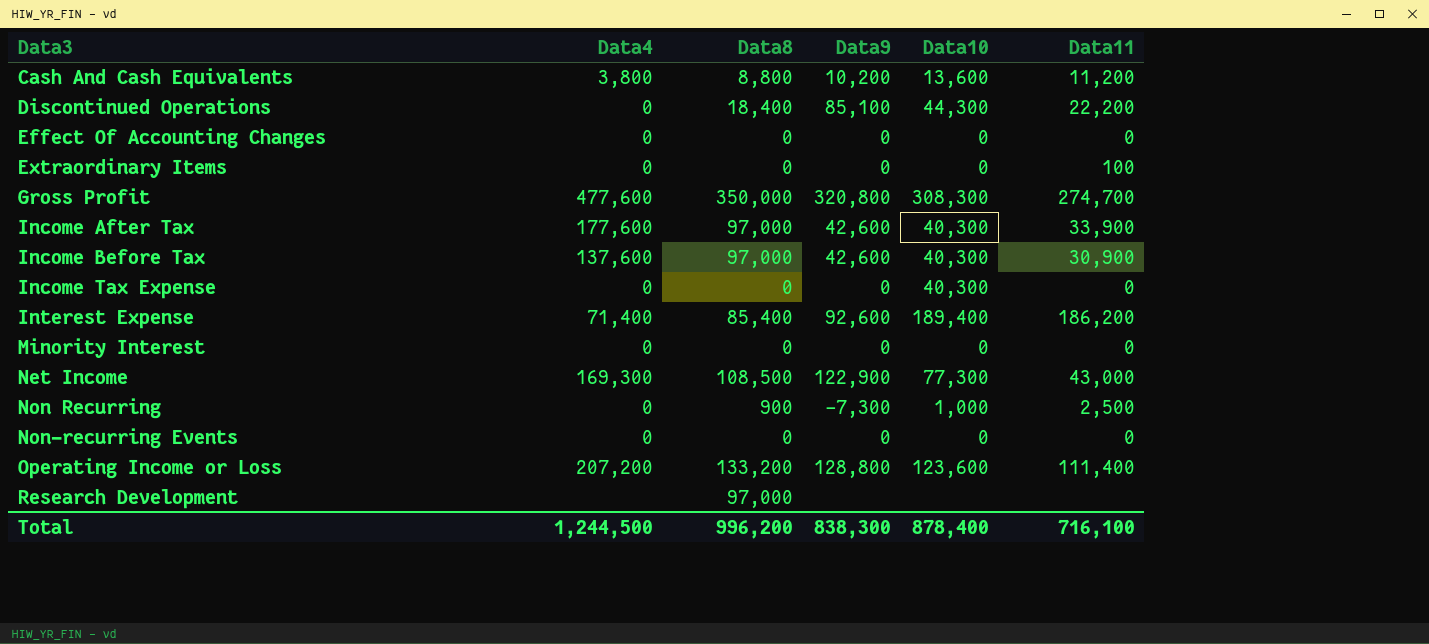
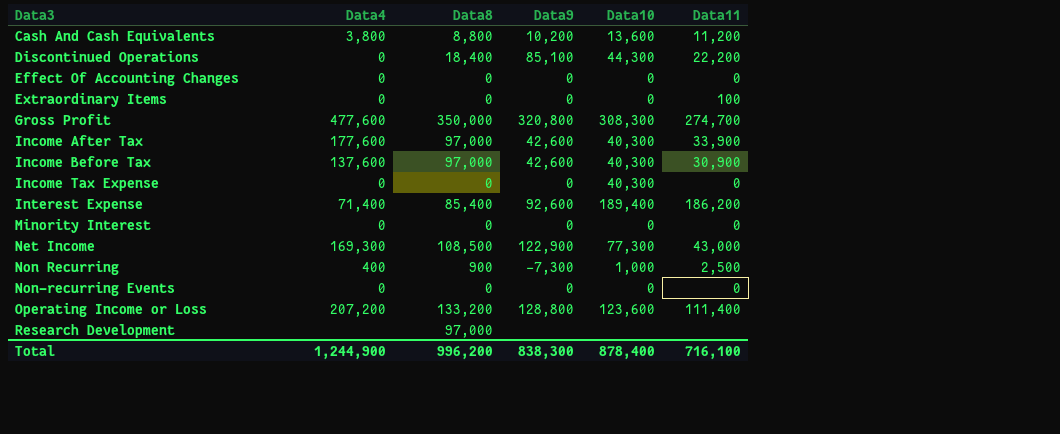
Non Recurring | Data4: 0 -> 400
Total | Data4: 1,244,500 -> 1,244,900

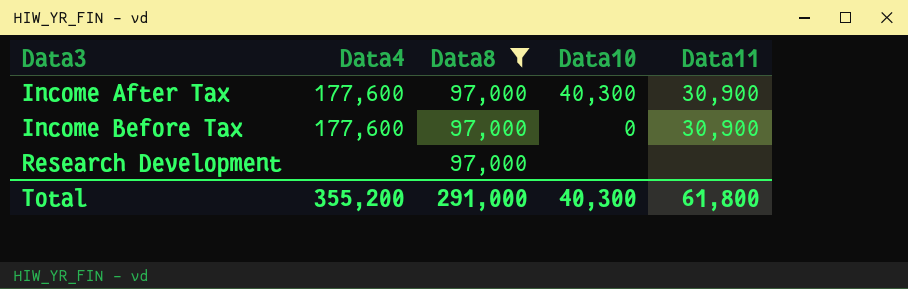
filter: none -> Data8 = 97,000
column Data9 | position: 4 -> none
Income After Tax | Data11: 33,900 -> 30,900
Income Before Tax | Data4: 137,600 -> 177,600
Income Before Tax | Data10: 40,300 -> 0
Total | Data4: 1,244,900 -> 355,200
Total | Data8: 996,200 -> 291,000
Total | Data10: 878,400 -> 40,300
Total | Data11: 716,100 -> 61,800

